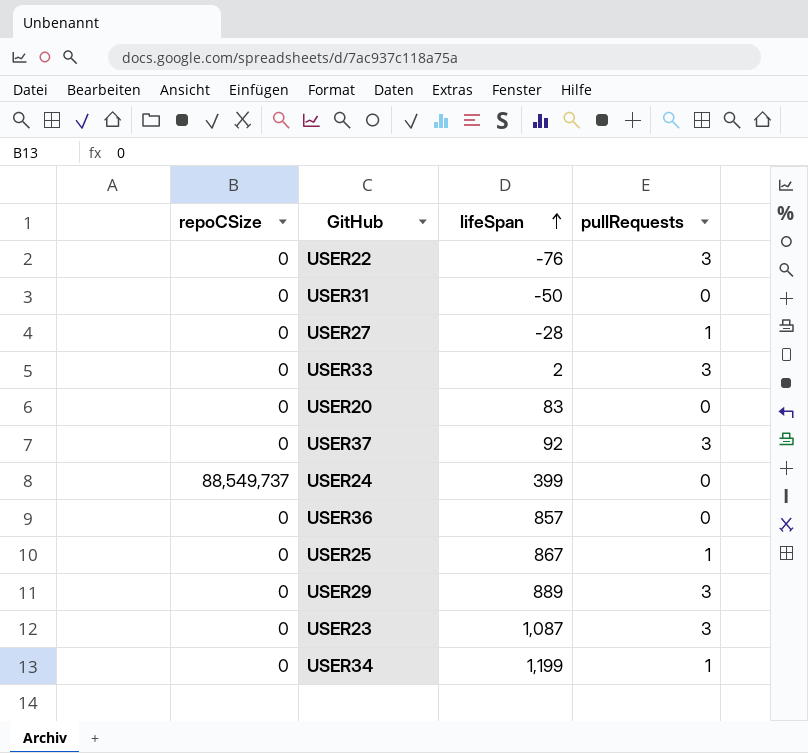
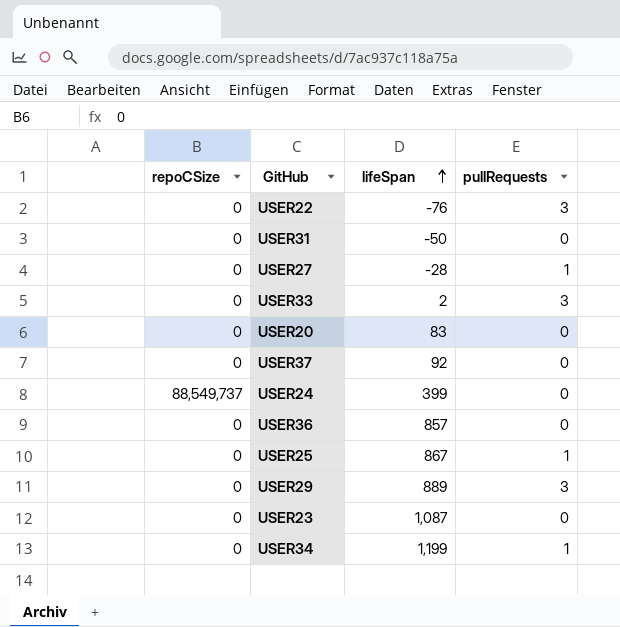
USER37 | pullRequests: 3 -> 0
USER23 | pullRequests: 3 -> 0

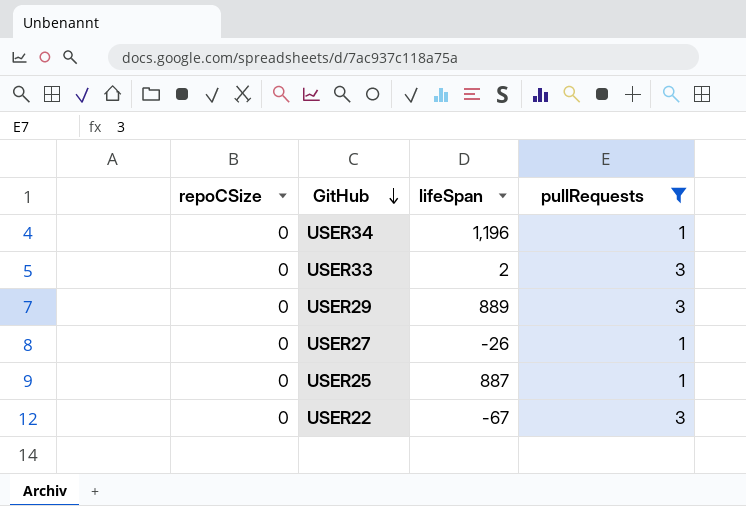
filter: none -> pullRequests != 0
row order: lifeSpan ascending -> GitHub descending
USER34 | lifeSpan: 1,199 -> 1,196
USER27 | lifeSpan: -28 -> -26
USER25 | lifeSpan: 867 -> 887
USER22 | lifeSpan: -76 -> -67

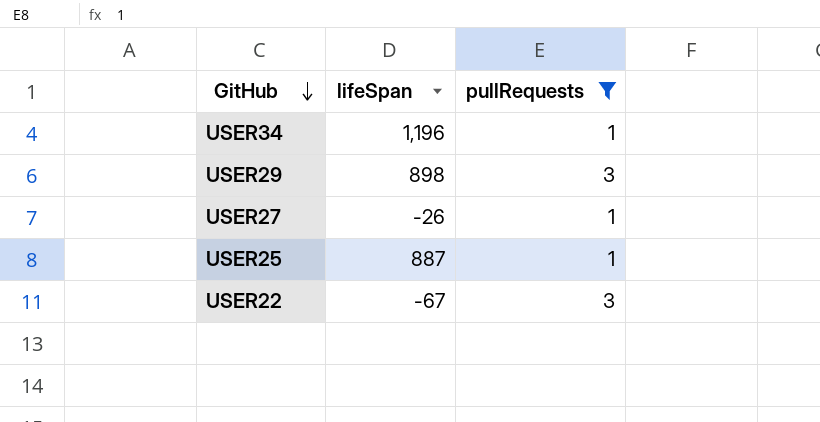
column repoCSize | position: 1 -> none
row USER33: 0 | 2 | 3 -> none
USER29 | lifeSpan: 889 -> 898

